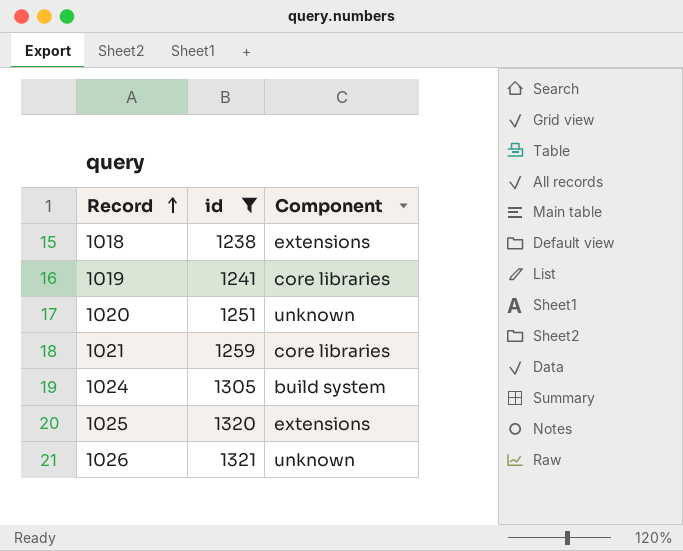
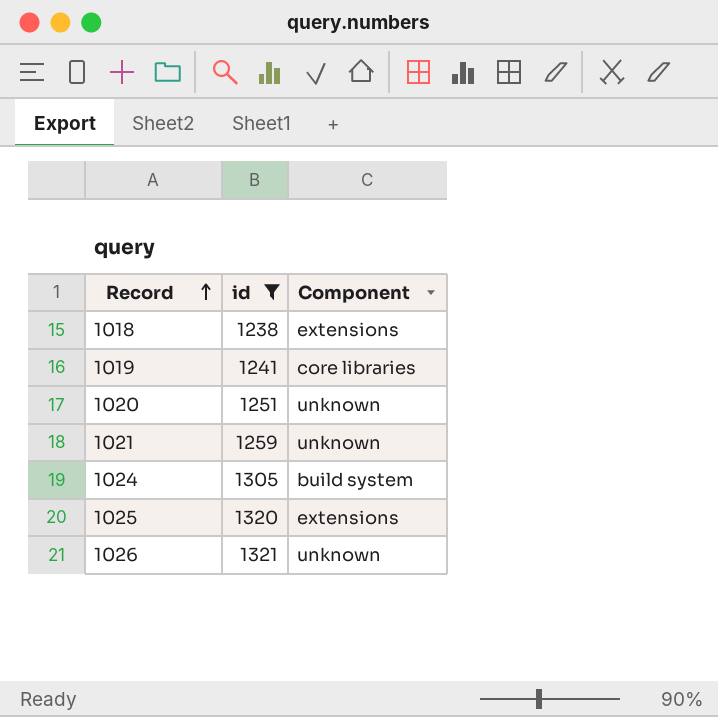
1021 | Component: core libraries -> unknown

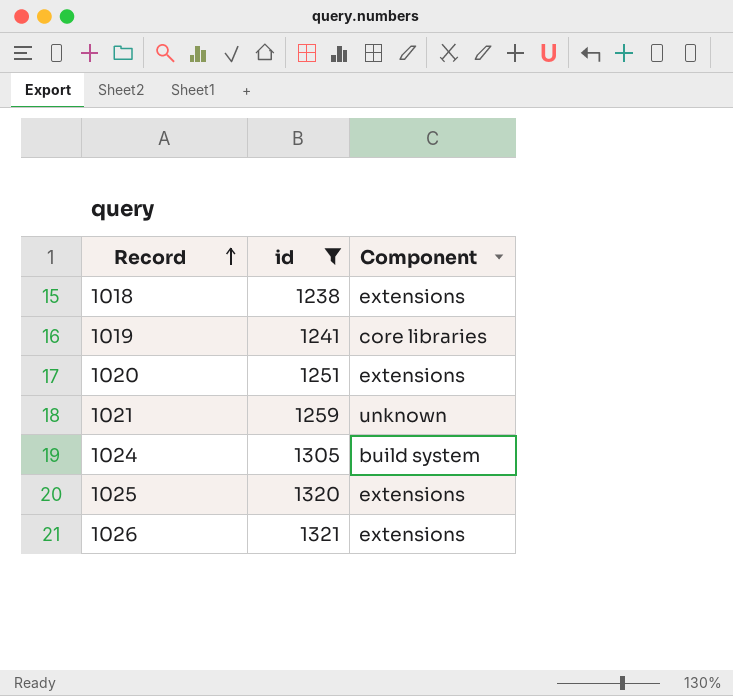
1020 | Component: unknown -> extensions
1026 | Component: unknown -> extensions

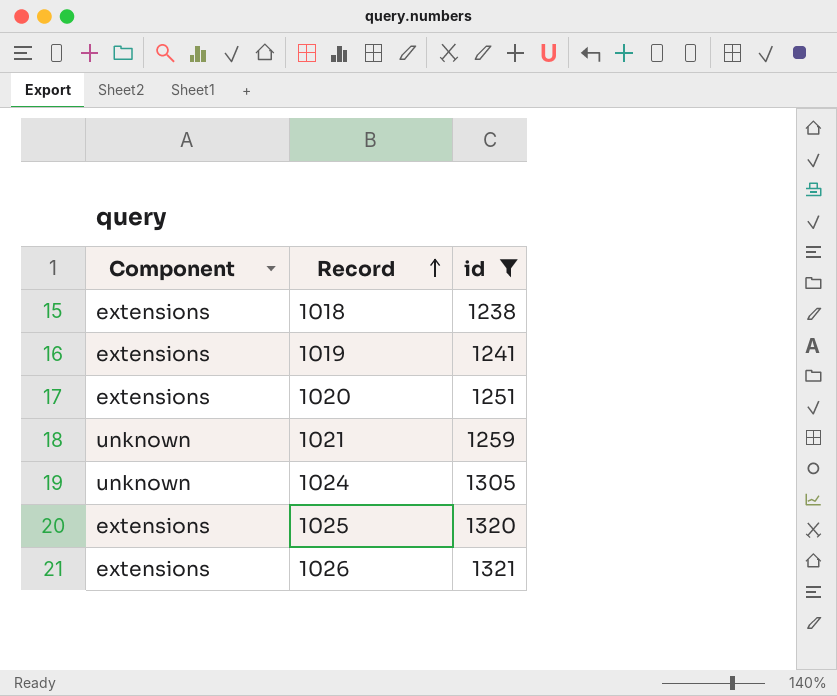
column Component | position: 3 -> 1
1019 | Component: core libraries -> extensions
1024 | Component: build system -> unknown

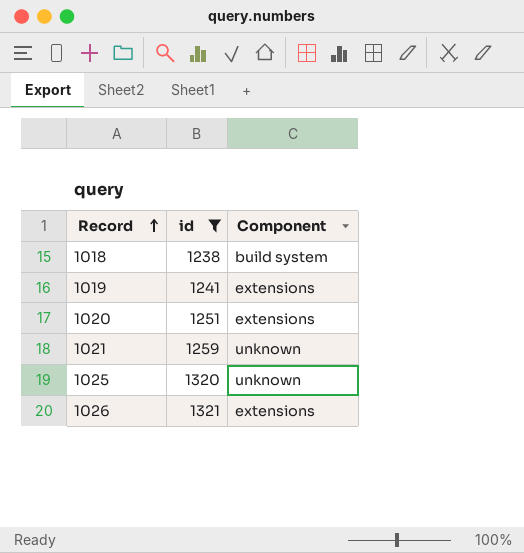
column Component | position: 1 -> 3
row 1024: unknown | 1305 -> none
1018 | Component: extensions -> build system
1025 | Component: extensions -> unknown

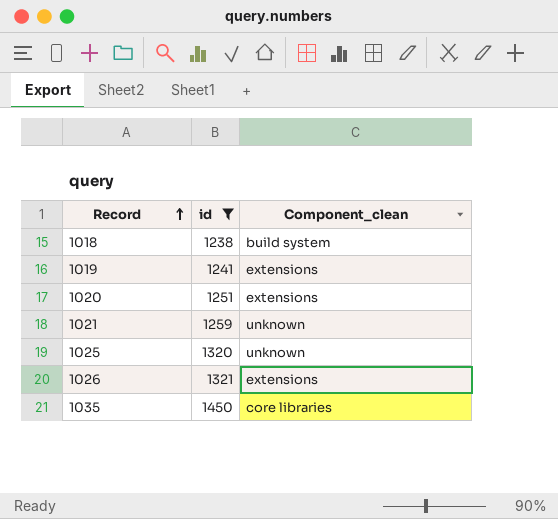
column name: Component -> Component_clean
row 1035: none -> 1450 | core libraries

